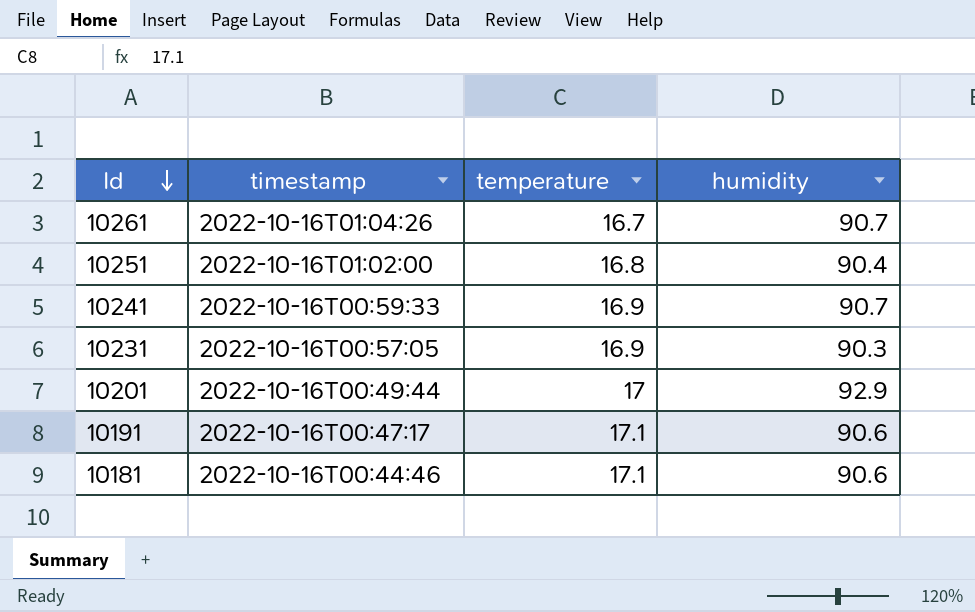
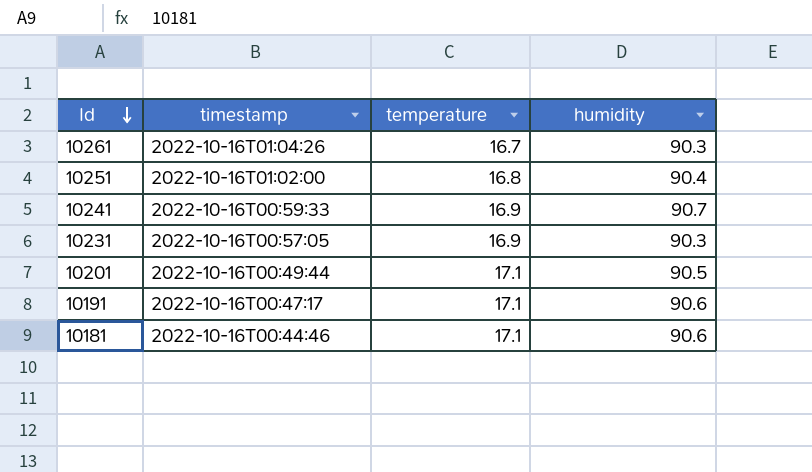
10261 | humidity: 90.7 -> 90.3
10201 | temperature: 17 -> 17.1
10201 | humidity: 92.9 -> 90.5

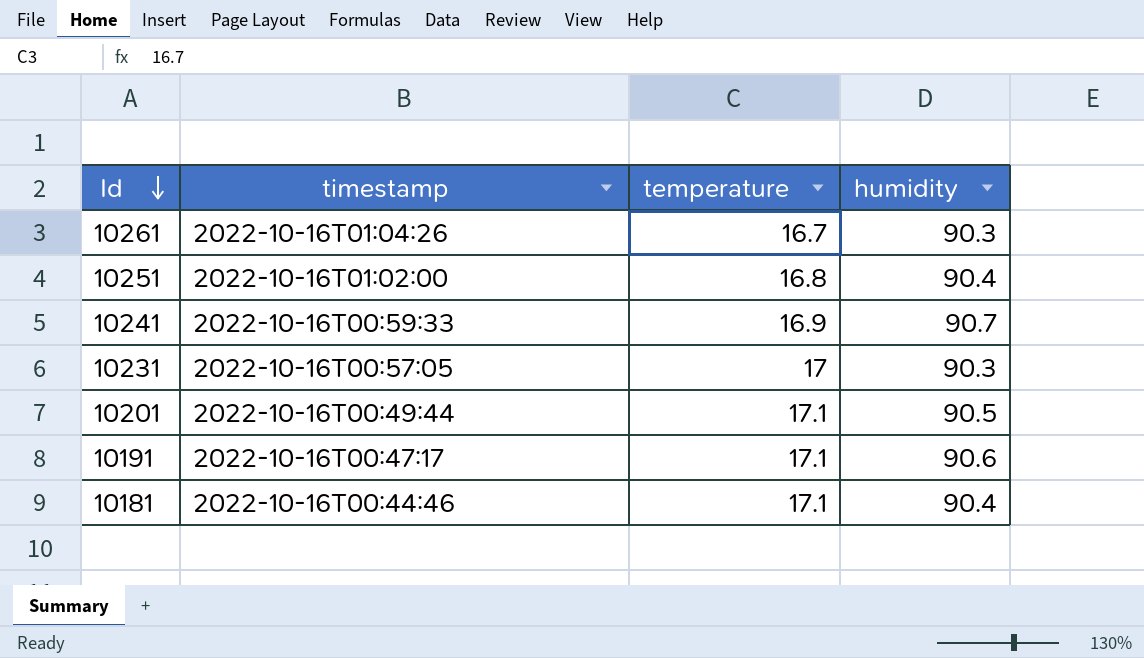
10231 | temperature: 16.9 -> 17
10181 | humidity: 90.6 -> 90.4

